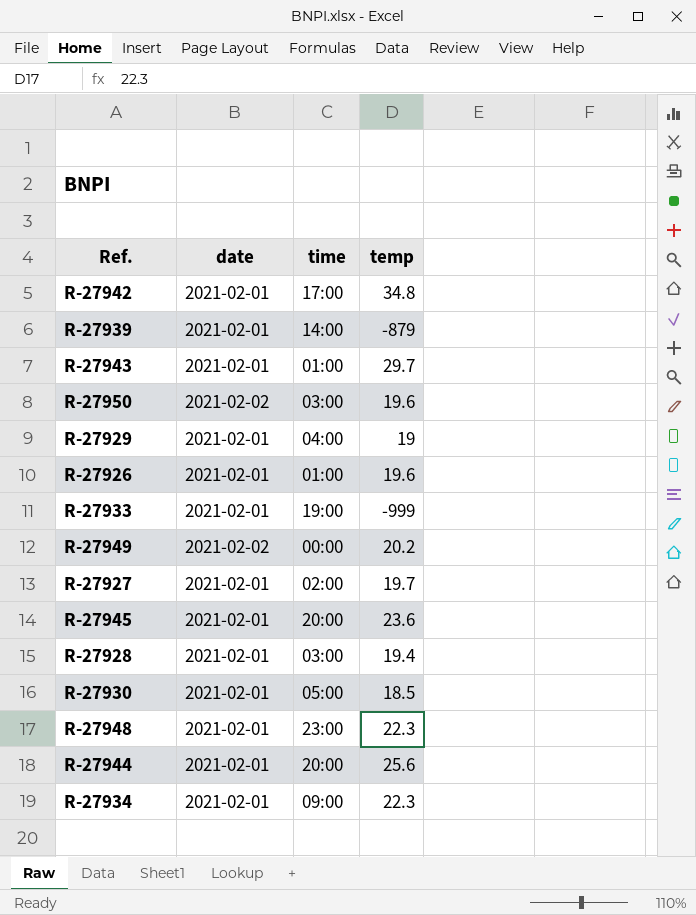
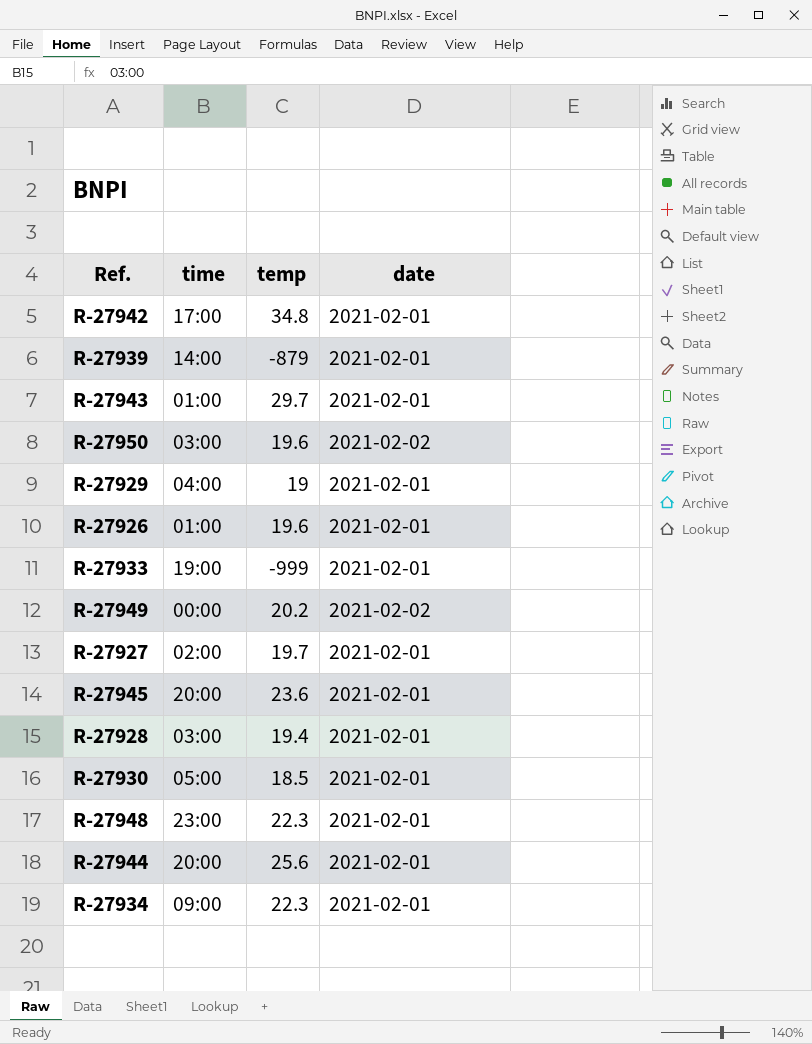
column date | position: 2 -> 4

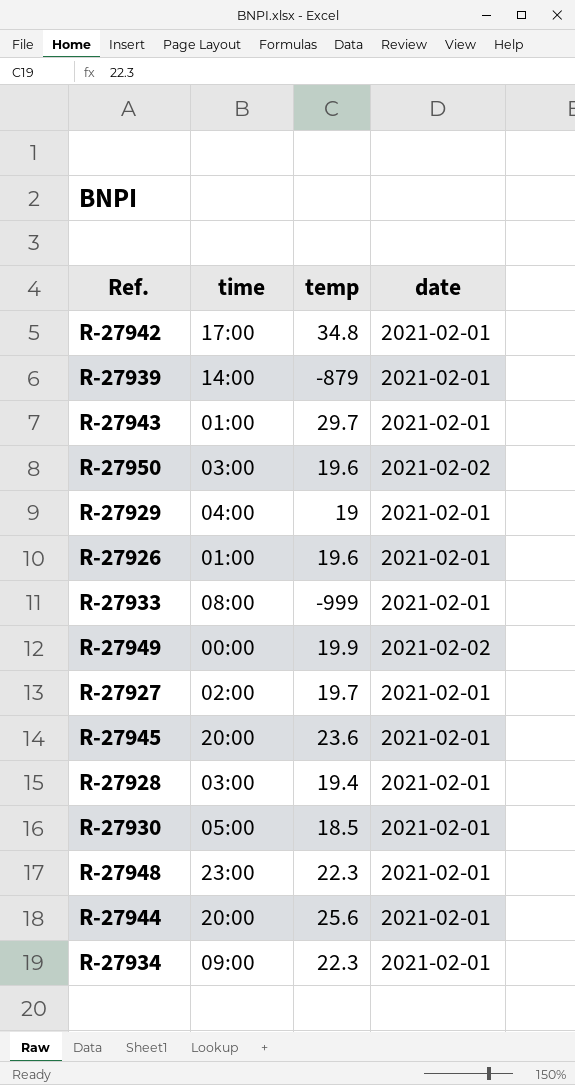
R-27933 | time: 19:00 -> 08:00
R-27949 | temp: 20.2 -> 19.9

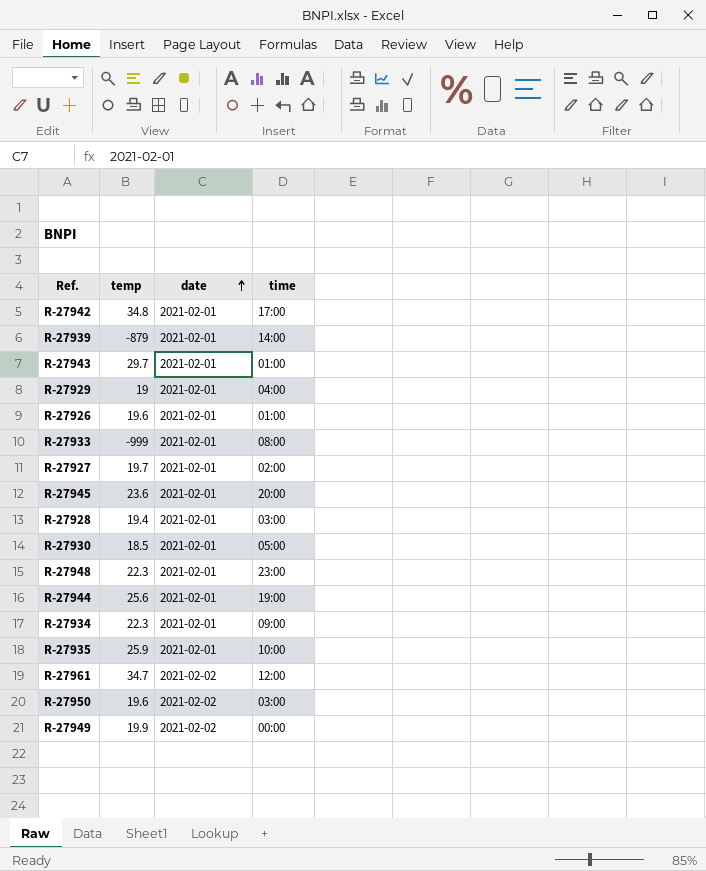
row order: none -> date ascending
column time | position: 2 -> 4
R-27944 | time: 20:00 -> 19:00
row R-27935: none -> 25.9 | 2021-02-01 | 10:00
row R-27961: none -> 34.7 | 2021-02-02 | 12:00

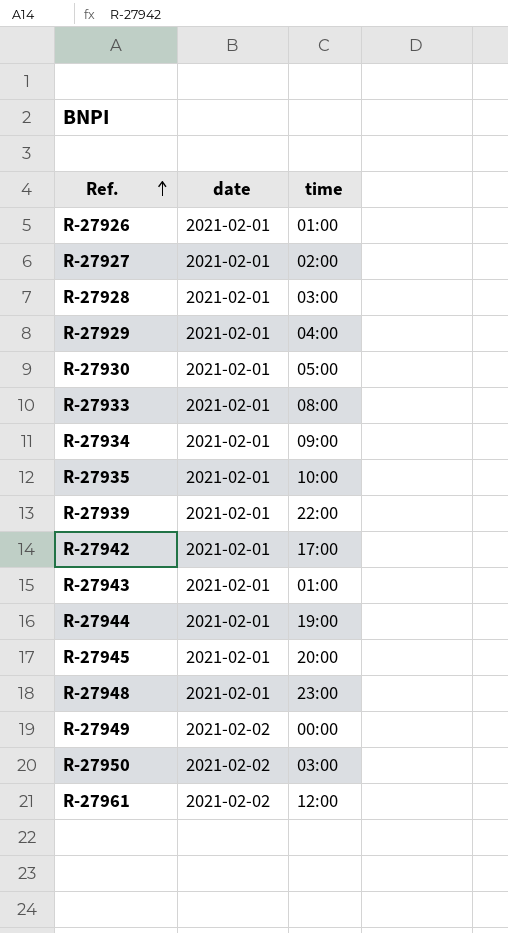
row order: date ascending -> Ref. ascending
column temp | position: 2 -> none
R-27939 | time: 14:00 -> 22:00

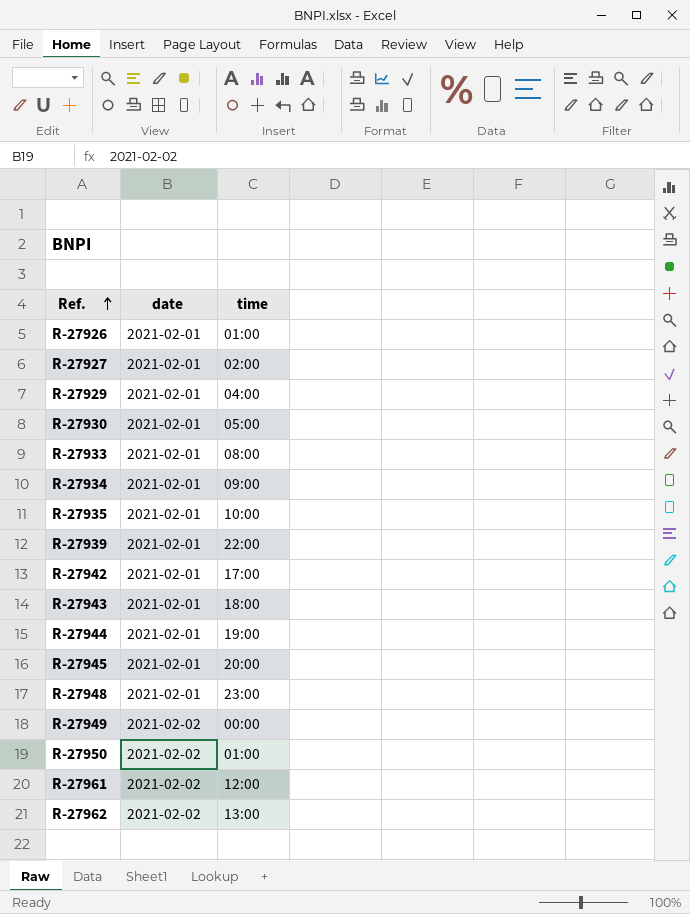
row R-27928: 2021-02-01 | 03:00 -> none
R-27943 | time: 01:00 -> 18:00
R-27950 | time: 03:00 -> 01:00
row R-27962: none -> 2021-02-02 | 13:00

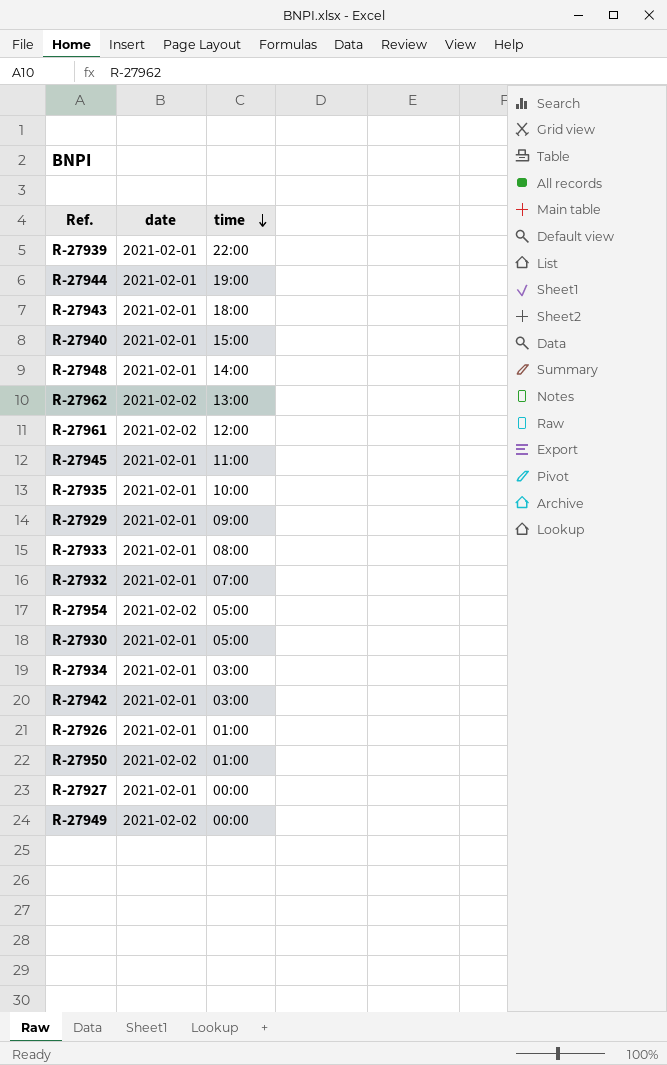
row order: Ref. ascending -> time descending
row R-27940: none -> 2021-02-01 | 15:00
R-27948 | time: 23:00 -> 14:00
R-27945 | time: 20:00 -> 11:00
R-27929 | time: 04:00 -> 09:00
row R-27932: none -> 2021-02-01 | 07:00
row R-27954: none -> 2021-02-02 | 05:00
R-27934 | time: 09:00 -> 03:00
R-27942 | time: 17:00 -> 03:00
R-27927 | time: 02:00 -> 00:00

